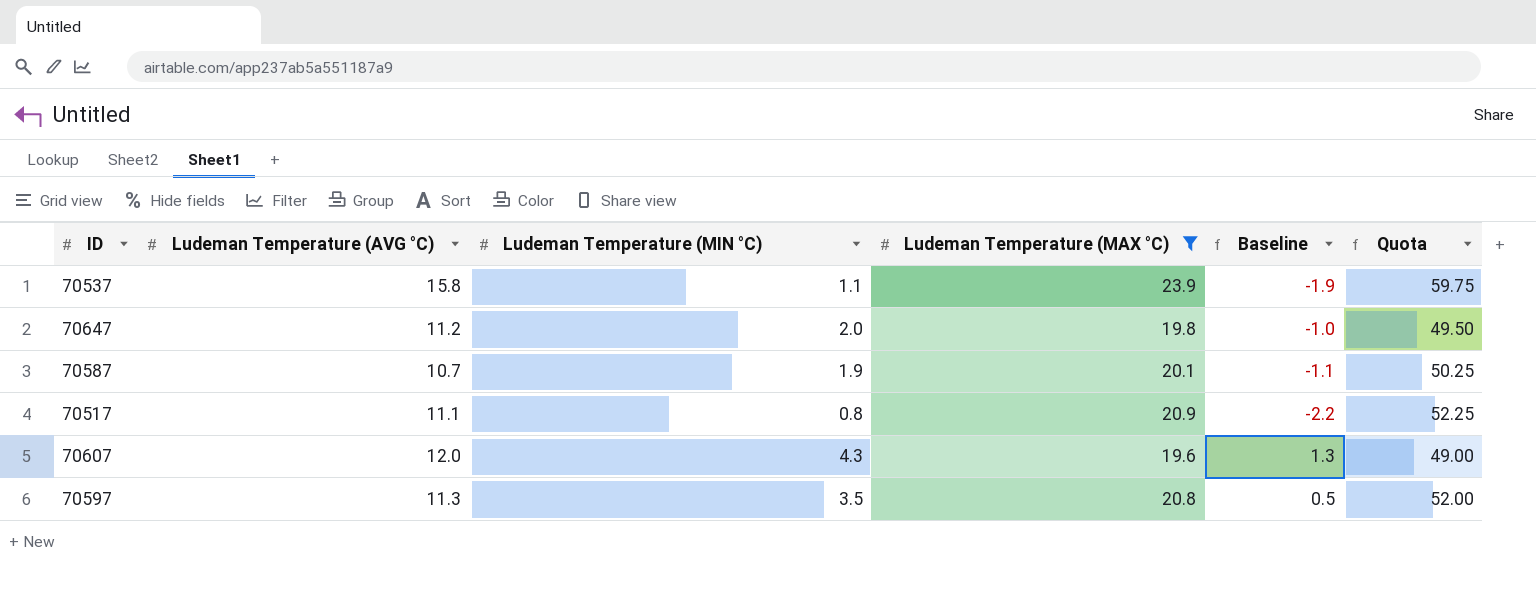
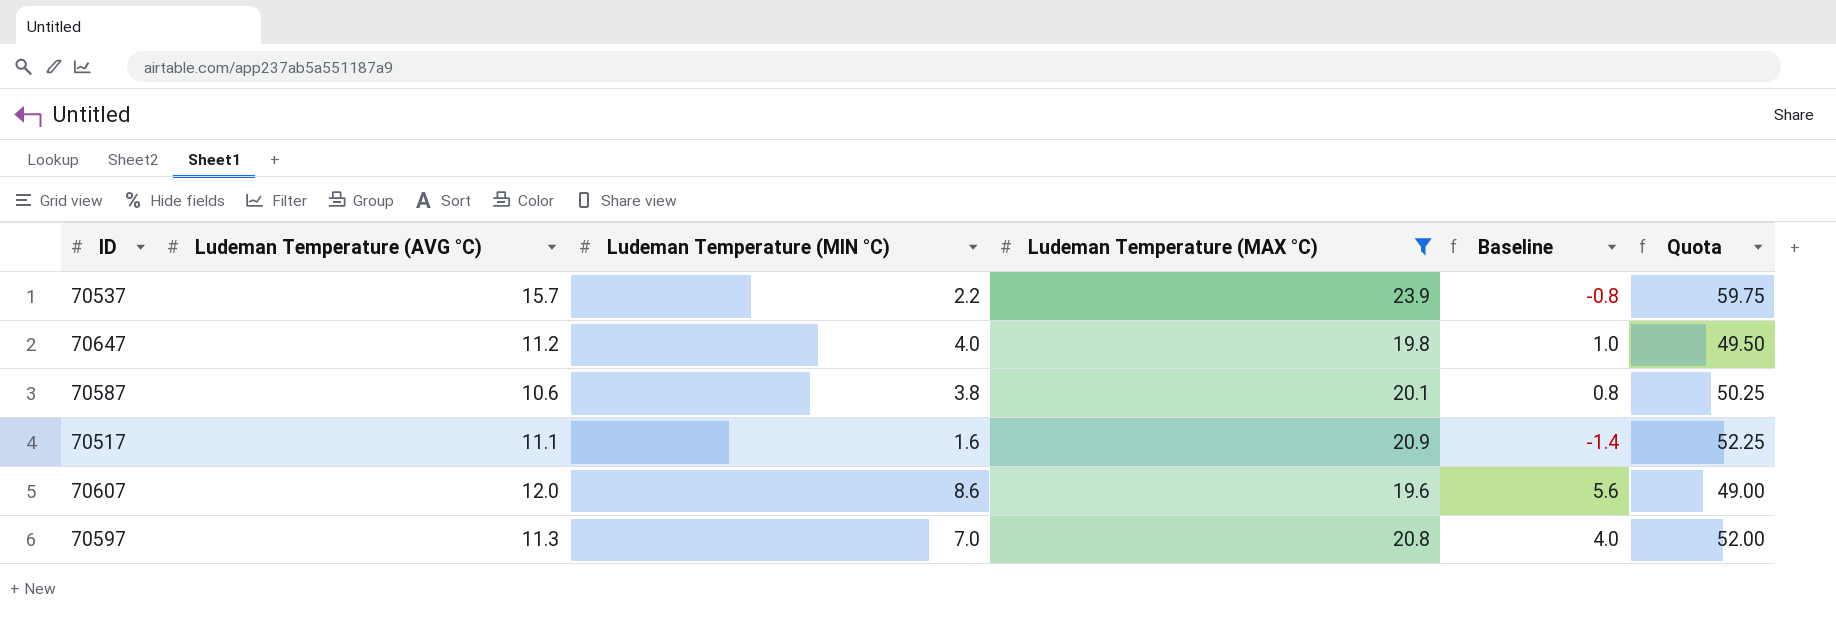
70537 | Ludeman Temperature (AVG °C): 15.8 -> 15.7
70537 | Ludeman Temperature (MIN °C): 1.1 -> 2.2
70537 | Baseline: -1.9 -> -0.8
70647 | Ludeman Temperature (MIN °C): 2.0 -> 4.0
70647 | Baseline: -1.0 -> 1.0
70587 | Ludeman Temperature (AVG °C): 10.7 -> 10.6
70587 | Ludeman Temperature (MIN °C): 1.9 -> 3.8
70587 | Baseline: -1.1 -> 0.8
70517 | Ludeman Temperature (MIN °C): 0.8 -> 1.6
70517 | Baseline: -2.2 -> -1.4
70607 | Ludeman Temperature (MIN °C): 4.3 -> 8.6
70607 | Baseline: 1.3 -> 5.6
70597 | Ludeman Temperature (MIN °C): 3.5 -> 7.0
70597 | Baseline: 0.5 -> 4.0

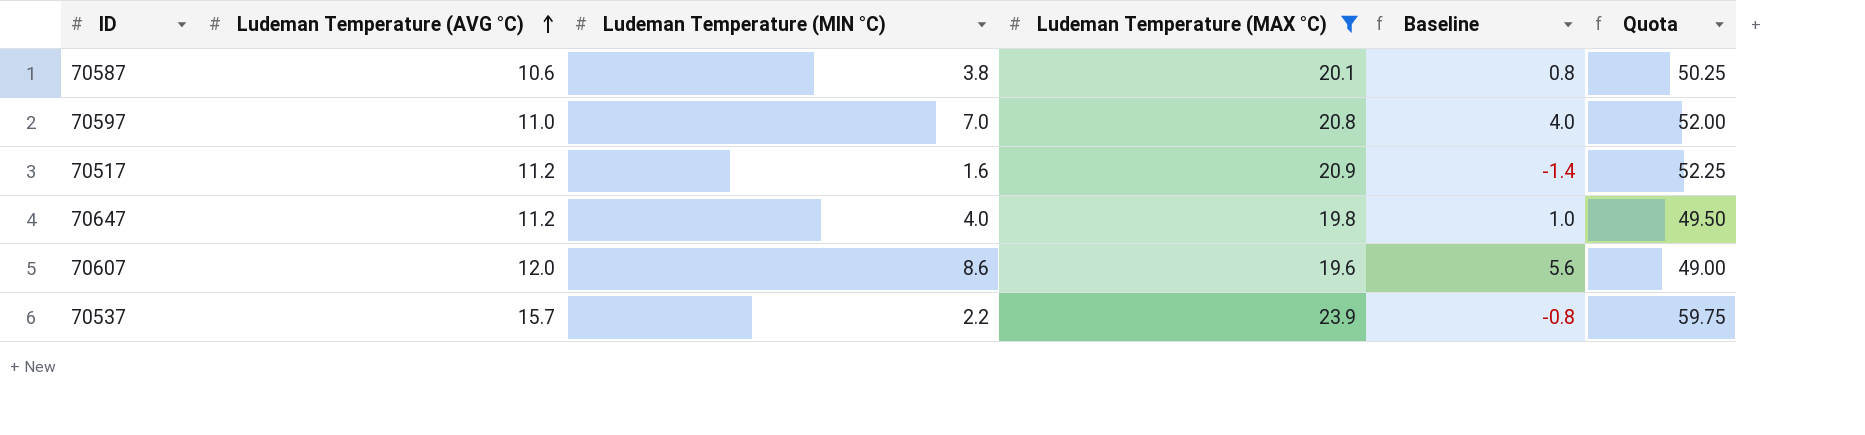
row order: none -> Ludeman Temperature (AVG °C) ascending
70597 | Ludeman Temperature (AVG °C): 11.3 -> 11.0
70517 | Ludeman Temperature (AVG °C): 11.1 -> 11.2

